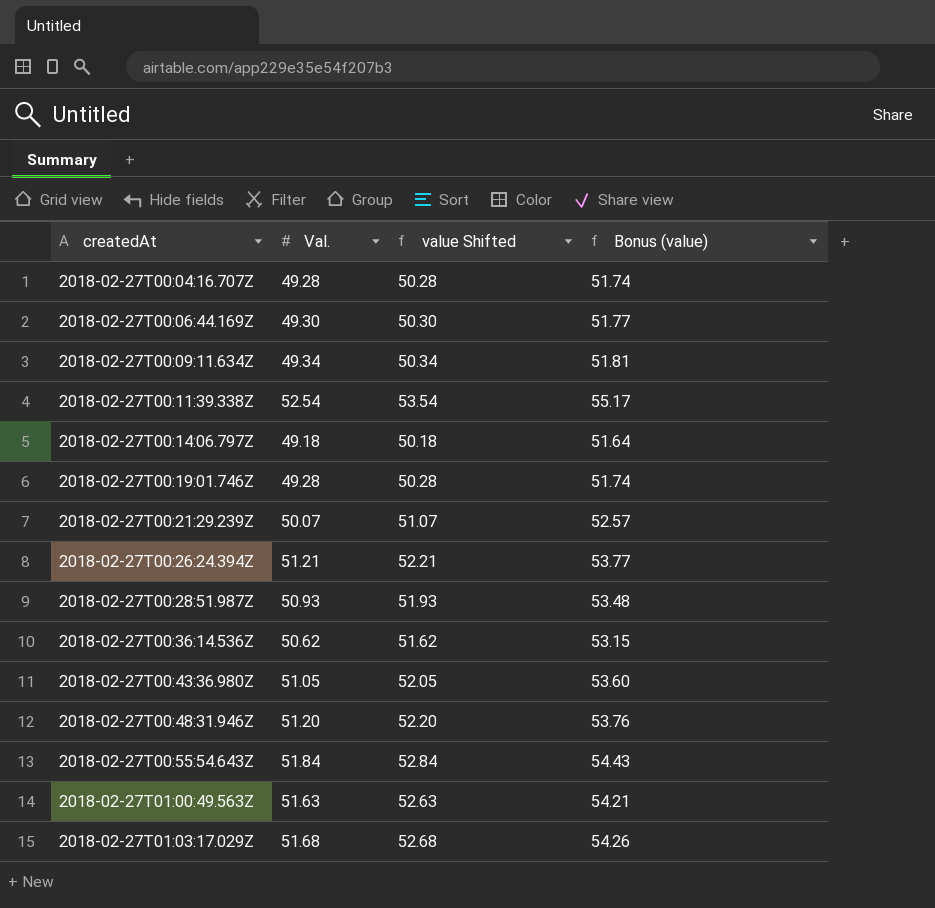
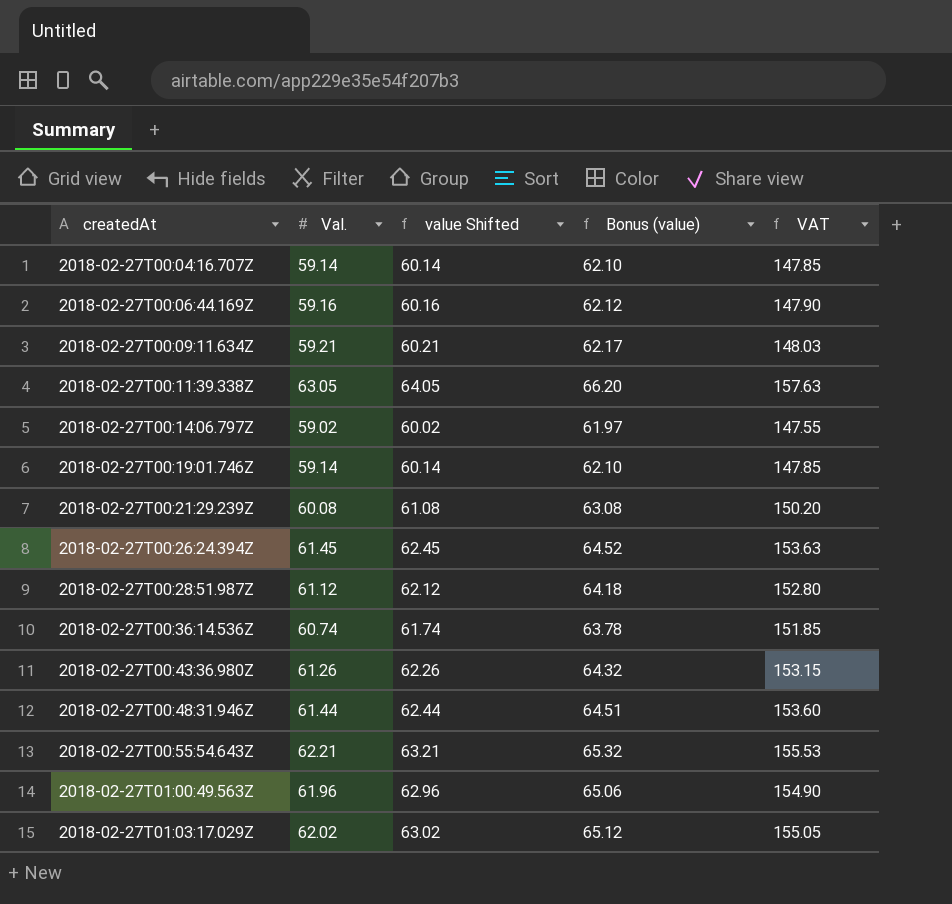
column VAT | formula: none -> [Val.] * 2.5
2018-02-27T00:04:16.707Z | Val.: 49.28 -> 59.14
2018-02-27T00:04:16.707Z | value Shifted: 50.28 -> 60.14
2018-02-27T00:04:16.707Z | Bonus (value): 51.74 -> 62.10
2018-02-27T00:06:44.169Z | Val.: 49.30 -> 59.16
2018-02-27T00:06:44.169Z | value Shifted: 50.30 -> 60.16
2018-02-27T00:06:44.169Z | Bonus (value): 51.77 -> 62.12
2018-02-27T00:09:11.634Z | Val.: 49.34 -> 59.21
2018-02-27T00:09:11.634Z | value Shifted: 50.34 -> 60.21
2018-02-27T00:09:11.634Z | Bonus (value): 51.81 -> 62.17
2018-02-27T00:11:39.338Z | Val.: 52.54 -> 63.05
2018-02-27T00:11:39.338Z | value Shifted: 53.54 -> 64.05
2018-02-27T00:11:39.338Z | Bonus (value): 55.17 -> 66.20
2018-02-27T00:14:06.797Z | Val.: 49.18 -> 59.02
2018-02-27T00:14:06.797Z | value Shifted: 50.18 -> 60.02
2018-02-27T00:14:06.797Z | Bonus (value): 51.64 -> 61.97
2018-02-27T00:19:01.746Z | Val.: 49.28 -> 59.14
2018-02-27T00:19:01.746Z | value Shifted: 50.28 -> 60.14
2018-02-27T00:19:01.746Z | Bonus (value): 51.74 -> 62.10
2018-02-27T00:21:29.239Z | Val.: 50.07 -> 60.08
2018-02-27T00:21:29.239Z | value Shifted: 51.07 -> 61.08
2018-02-27T00:21:29.239Z | Bonus (value): 52.57 -> 63.08
2018-02-27T00:26:24.394Z | Val.: 51.21 -> 61.45
2018-02-27T00:26:24.394Z | value Shifted: 52.21 -> 62.45
2018-02-27T00:26:24.394Z | Bonus (value): 53.77 -> 64.52
2018-02-27T00:28:51.987Z | Val.: 50.93 -> 61.12
2018-02-27T00:28:51.987Z | value Shifted: 51.93 -> 62.12
2018-02-27T00:28:51.987Z | Bonus (value): 53.48 -> 64.18
2018-02-27T00:36:14.536Z | Val.: 50.62 -> 60.74
2018-02-27T00:36:14.536Z | value Shifted: 51.62 -> 61.74
2018-02-27T00:36:14.536Z | Bonus (value): 53.15 -> 63.78
2018-02-27T00:43:36.980Z | Val.: 51.05 -> 61.26
2018-02-27T00:43:36.980Z | value Shifted: 52.05 -> 62.26
2018-02-27T00:43:36.980Z | Bonus (value): 53.60 -> 64.32
2018-02-27T00:48:31.946Z | Val.: 51.20 -> 61.44
2018-02-27T00:48:31.946Z | value Shifted: 52.20 -> 62.44
2018-02-27T00:48:31.946Z | Bonus (value): 53.76 -> 64.51
2018-02-27T00:55:54.643Z | Val.: 51.84 -> 62.21
2018-02-27T00:55:54.643Z | value Shifted: 52.84 -> 63.21
2018-02-27T00:55:54.643Z | Bonus (value): 54.43 -> 65.32
2018-02-27T01:00:49.563Z | Val.: 51.63 -> 61.96
2018-02-27T01:00:49.563Z | value Shifted: 52.63 -> 62.96
2018-02-27T01:00:49.563Z | Bonus (value): 54.21 -> 65.06
2018-02-27T01:03:17.029Z | Val.: 51.68 -> 62.02
2018-02-27T01:03:17.029Z | value Shifted: 52.68 -> 63.02
2018-02-27T01:03:17.029Z | Bonus (value): 54.26 -> 65.12

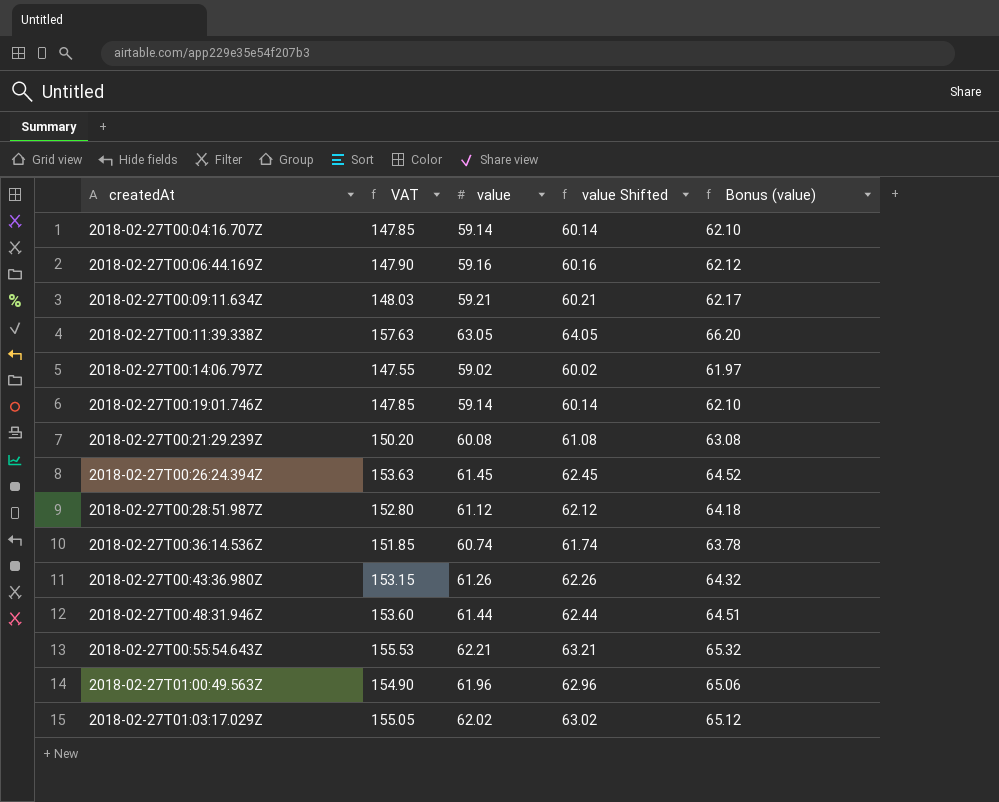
column VAT | position: 5 -> 2
column name: Val. -> value

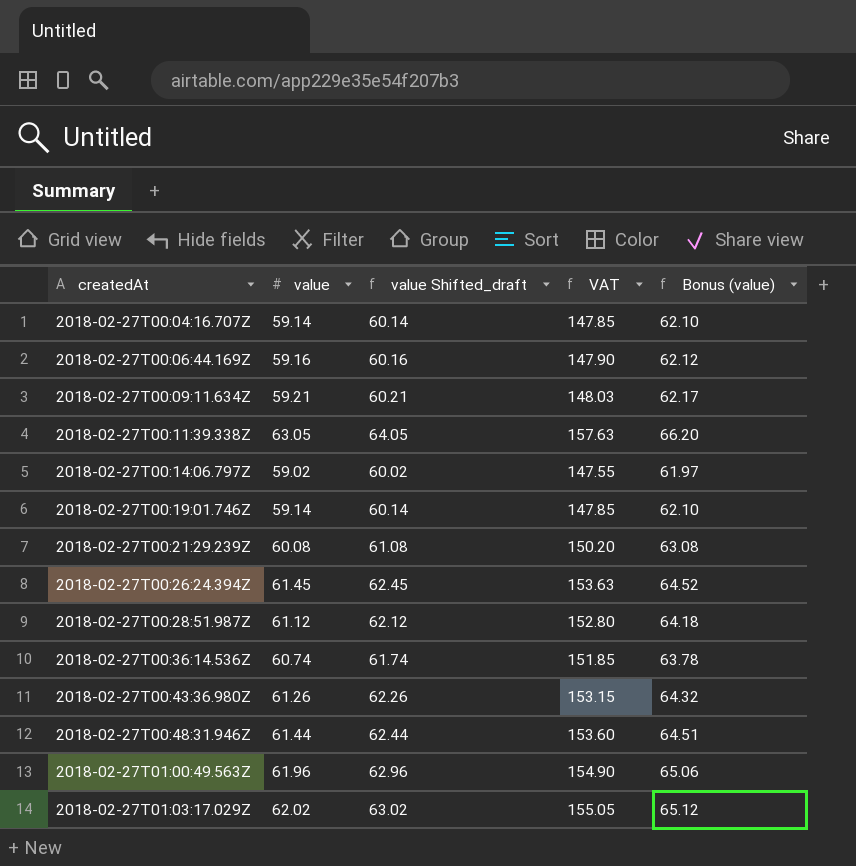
column name: value Shifted -> value Shifted_draft
column VAT | position: 2 -> 4
row 2018-02-27T00:55:54.643Z: 155.53 | 62.21 | 63.21 | 65.32 -> none

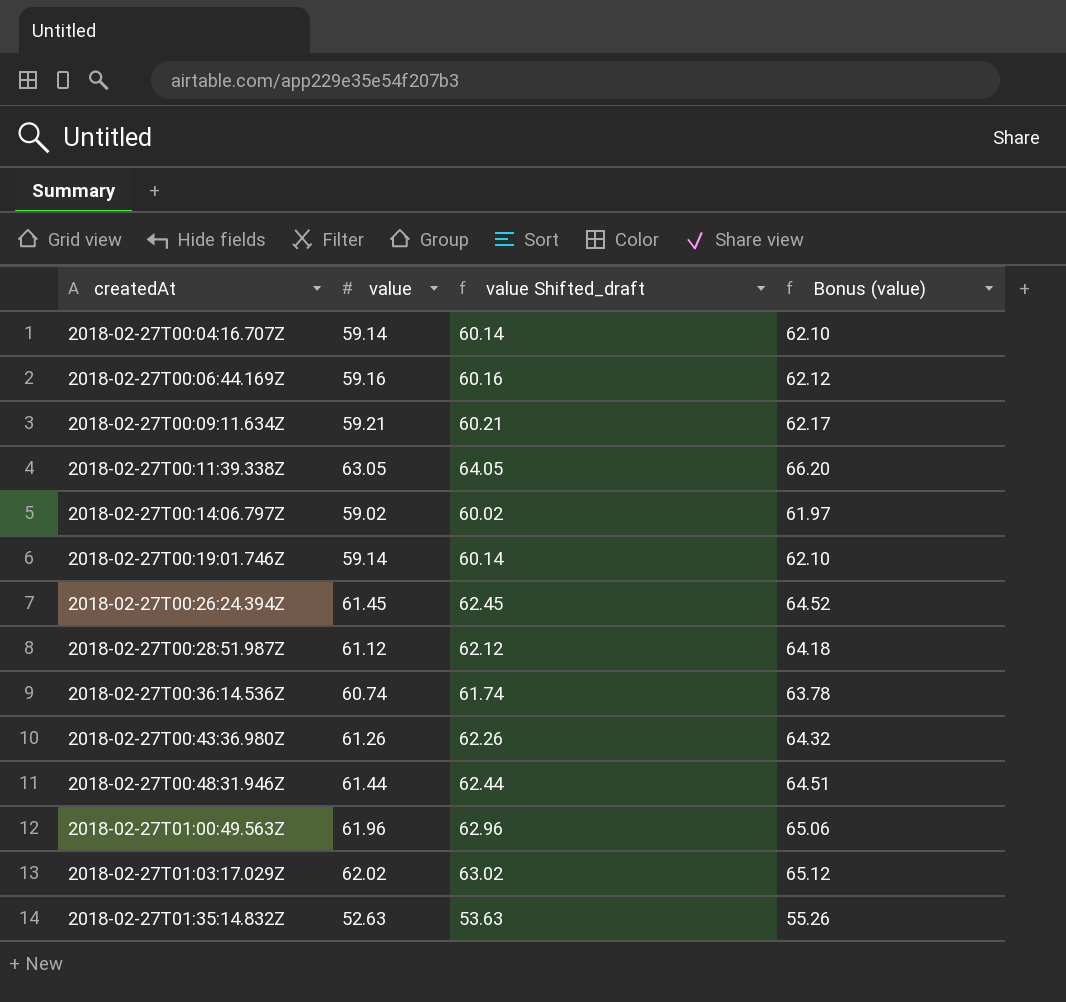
column VAT | formula: [value] * 2.5 -> none
row 2018-02-27T00:21:29.239Z: 60.08 | 61.08 | 150.20 | 63.08 -> none
row 2018-02-27T01:35:14.832Z: none -> 52.63 | 53.63 | 55.26

